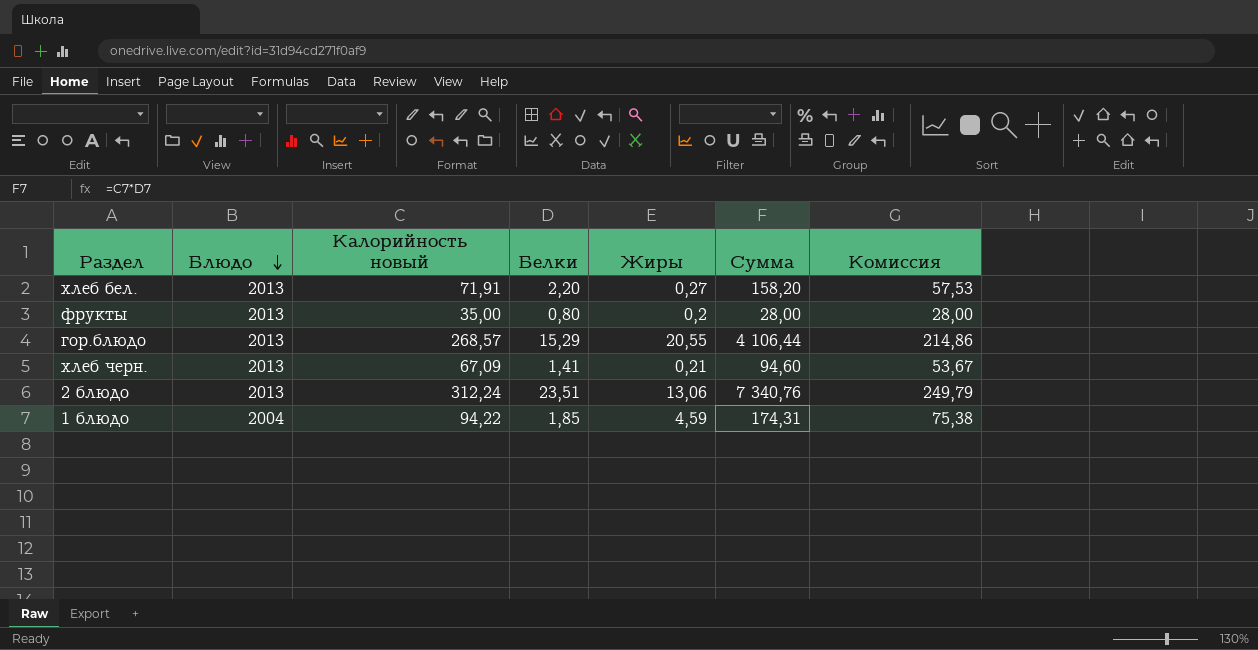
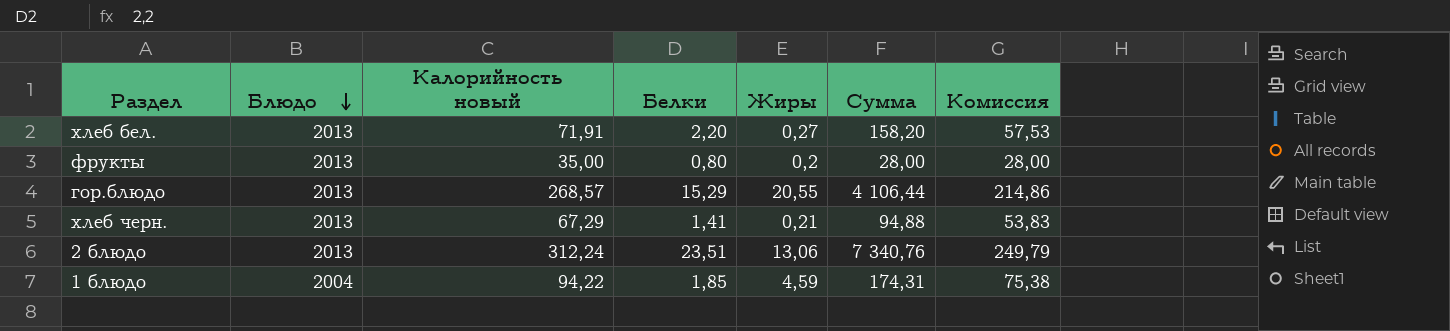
хлеб черн. | Калорийность новый: 67,09 -> 67,29
хлеб черн. | Сумма: 94,60 -> 94,88
хлеб черн. | Комиссия: 53,67 -> 53,83

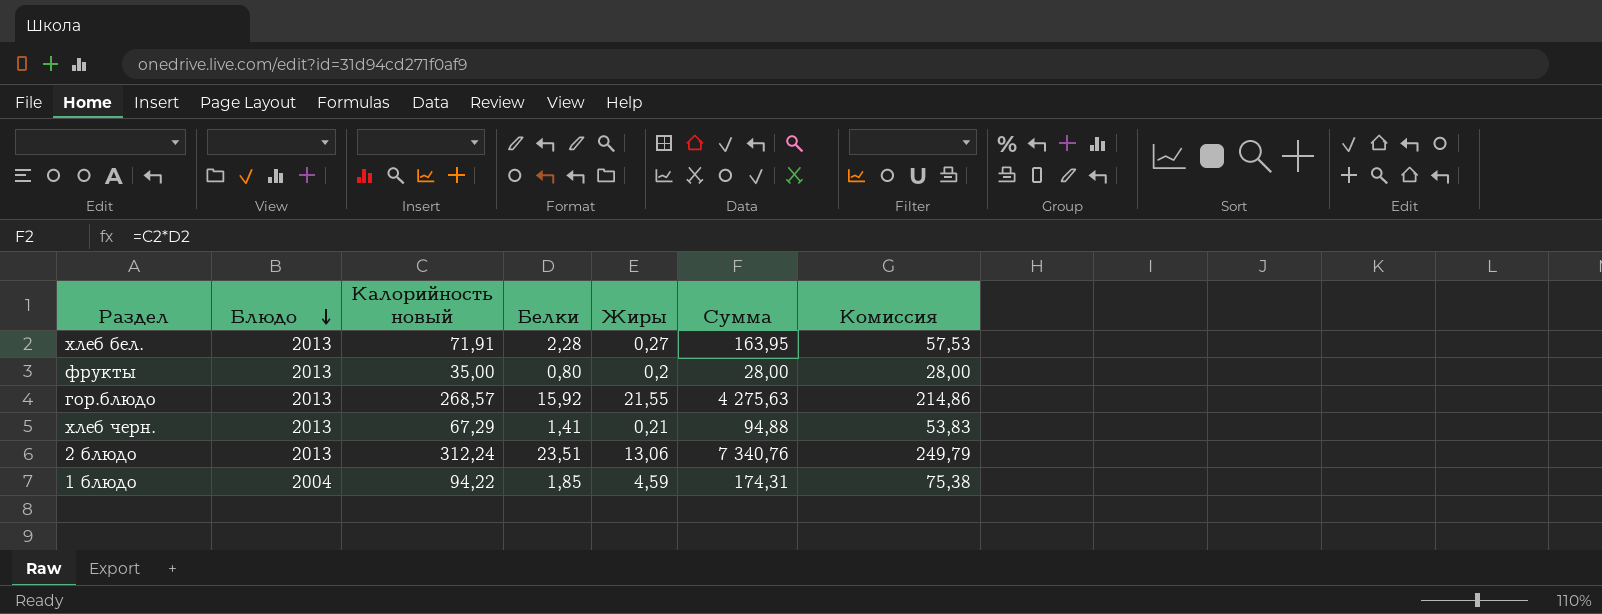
хлеб бел. | Белки: 2,20 -> 2,28
хлеб бел. | Сумма: 158,20 -> 163,95
гор.блюдо | Белки: 15,29 -> 15,92
гор.блюдо | Жиры: 20,55 -> 21,55
гор.блюдо | Сумма: 4 106,44 -> 4 275,63

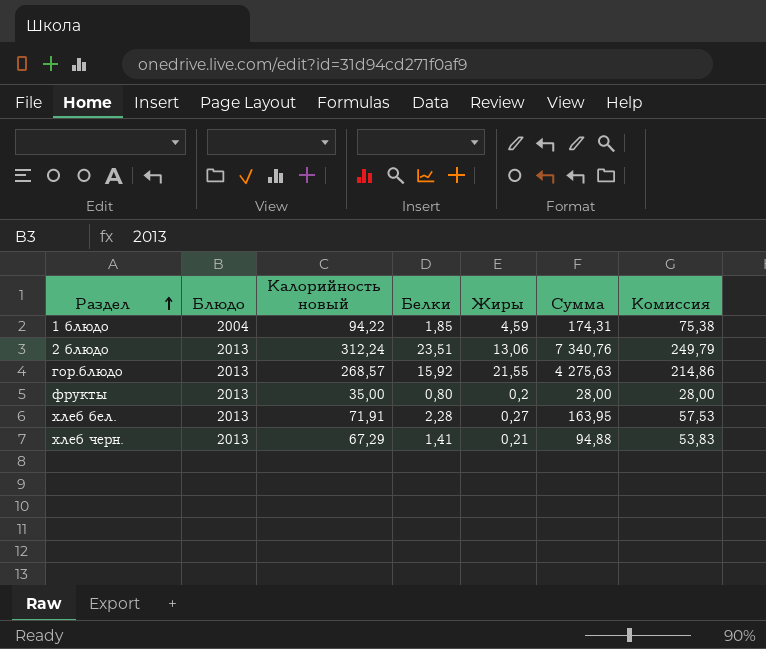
row order: Блюдо descending -> Раздел ascending

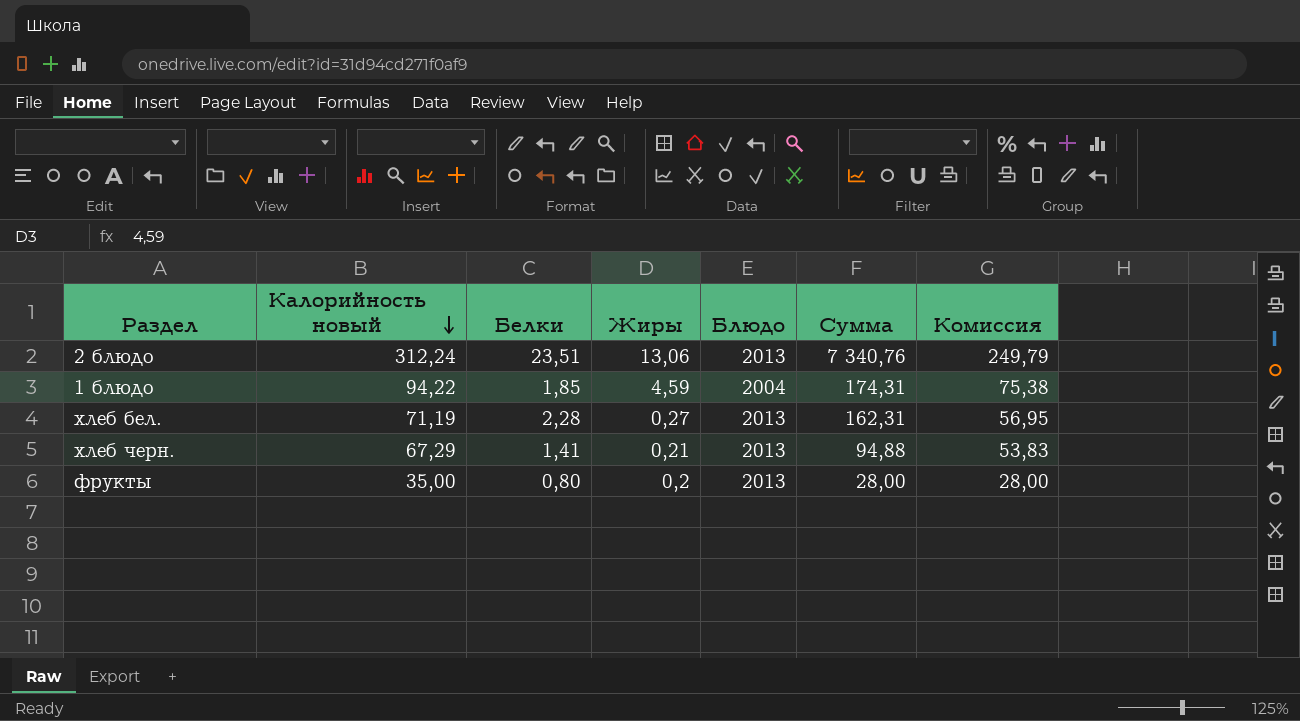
row order: Раздел ascending -> Калорийность новый descending
column Блюдо | position: 2 -> 5
row гор.блюдо: 2013 | 268,57 | 15,92 | 21,55 | 4 275,63 | 214,86 -> none
хлеб бел. | Калорийность новый: 71,91 -> 71,19
хлеб бел. | Сумма: 163,95 -> 162,31
хлеб бел. | Комиссия: 57,53 -> 56,95

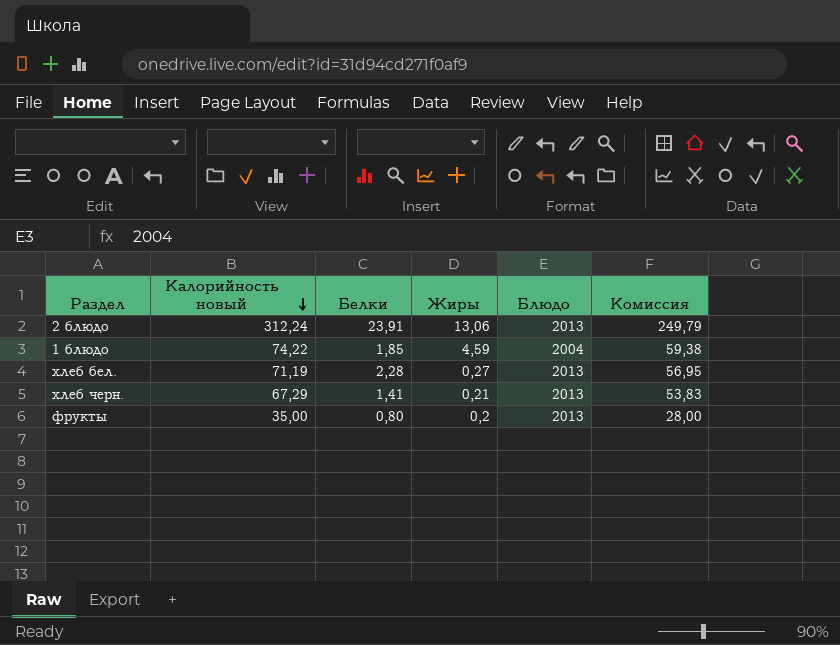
column Сумма | formula: [Калорийность новый] * [Белки] -> none
2 блюдо | Белки: 23,51 -> 23,91
1 блюдо | Калорийность новый: 94,22 -> 74,22
1 блюдо | Комиссия: 75,38 -> 59,38

